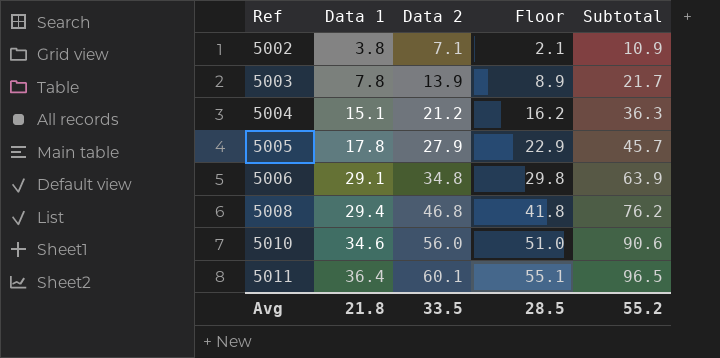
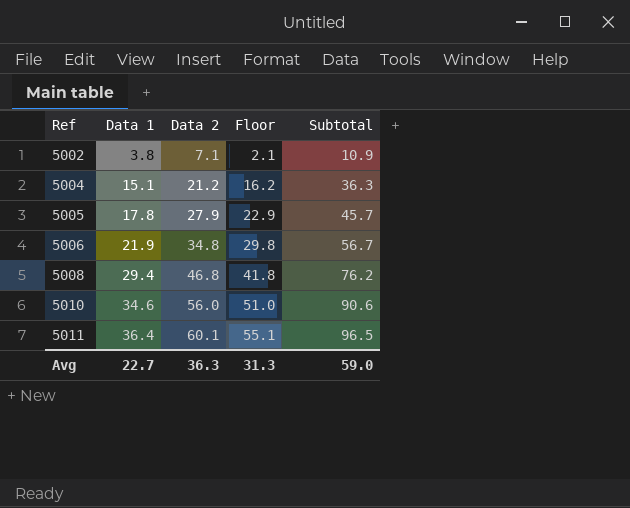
row 5003: 7.8 | 13.9 | 8.9 | 21.7 -> none
5006 | Data 1: 29.1 -> 21.9
5006 | Subtotal: 63.9 -> 56.7
Avg | Data 1: 21.8 -> 22.7
Avg | Data 2: 33.5 -> 36.3
Avg | Floor: 28.5 -> 31.3
Avg | Subtotal: 55.2 -> 59.0

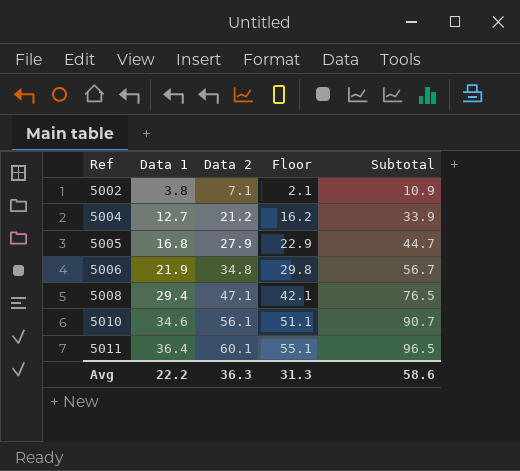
5004 | Data 1: 15.1 -> 12.7
5004 | Subtotal: 36.3 -> 33.9
5005 | Data 1: 17.8 -> 16.8
5005 | Subtotal: 45.7 -> 44.7
5008 | Data 2: 46.8 -> 47.1
5008 | Floor: 41.8 -> 42.1
5008 | Subtotal: 76.2 -> 76.5
5010 | Data 2: 56.0 -> 56.1
5010 | Floor: 51.0 -> 51.1
5010 | Subtotal: 90.6 -> 90.7
Avg | Data 1: 22.7 -> 22.2
Avg | Subtotal: 59.0 -> 58.6

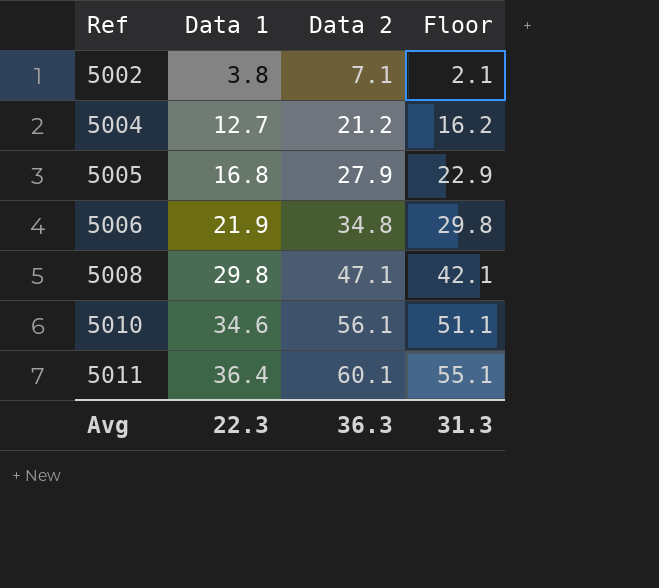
column Subtotal | formula: [Data 1] + [Data 2] -> none
5008 | Data 1: 29.4 -> 29.8
Avg | Data 1: 22.2 -> 22.3

